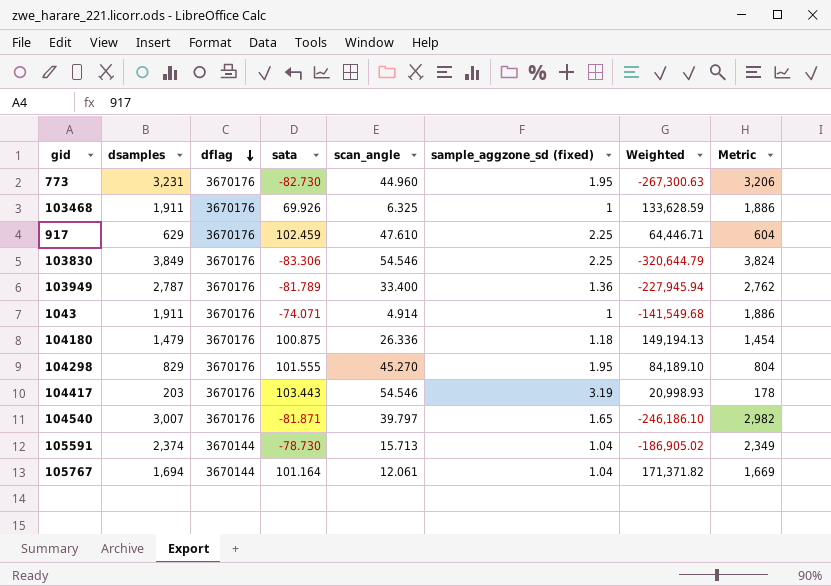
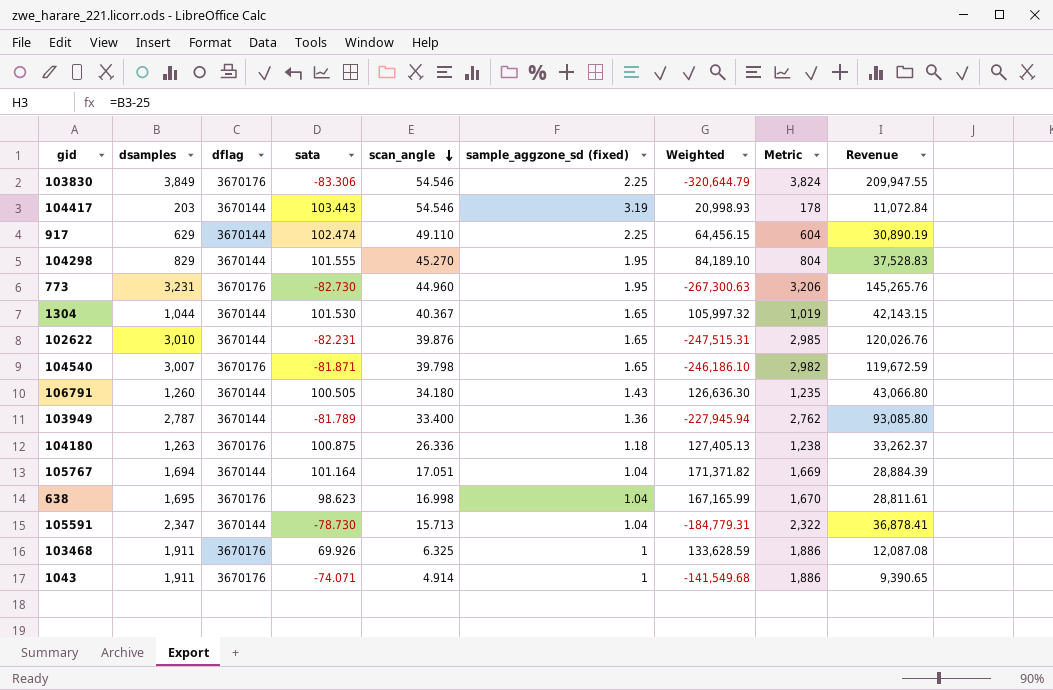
row order: dflag descending -> scan_angle descending
column Revenue | formula: none -> [dsamples] * [scan_angle]
104417 | dflag: 3670176 -> 3670144
917 | dflag: 3670176 -> 3670144
917 | sata: 102.459 -> 102.474
917 | scan_angle: 47.610 -> 49.110
917 | Weighted: 64,446.71 -> 64,456.15
104298 | dflag: 3670176 -> 3670144
row 1304: none -> 1,044 | 3670144 | 101.530 | 40.367 | 1.65 | 105,997.32 | 1,019 | 42,143.15
row 102622: none -> 3,010 | 3670144 | -82.231 | 39.876 | 1.65 | -247,515.31 | 2,985 | 120,026.76
104540 | scan_angle: 39.797 -> 39.798
row 106791: none -> 1,260 | 3670144 | 100.505 | 34.180 | 1.43 | 126,636.30 | 1,235 | 43,066.80
103949 | dflag: 3670176 -> 3670144
104180 | dsamples: 1,479 -> 1,263
104180 | Weighted: 149,194.13 -> 127,405.13
104180 | Metric: 1,454 -> 1,238
105767 | scan_angle: 12.061 -> 17.051
row 638: none -> 1,695 | 3670176 | 98.623 | 16.998 | 1.04 | 167,165.99 | 1,670 | 28,811.61
105591 | dsamples: 2,374 -> 2,347
105591 | Weighted: -186,905.02 -> -184,779.31
105591 | Metric: 2,349 -> 2,322

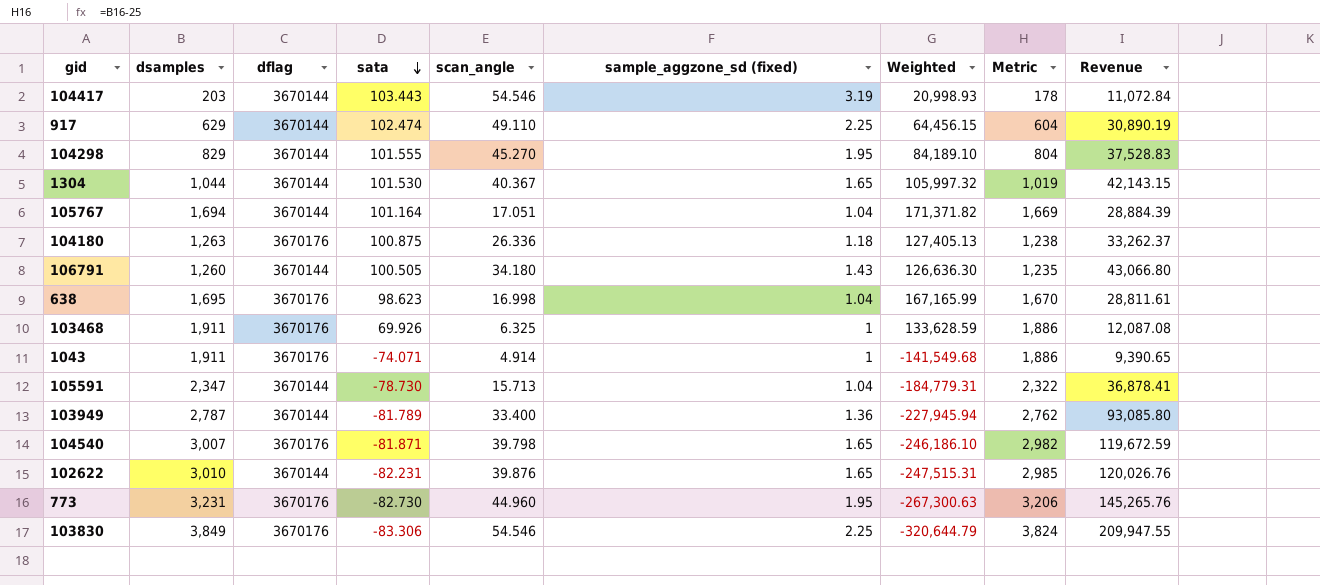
row order: scan_angle descending -> sata descending

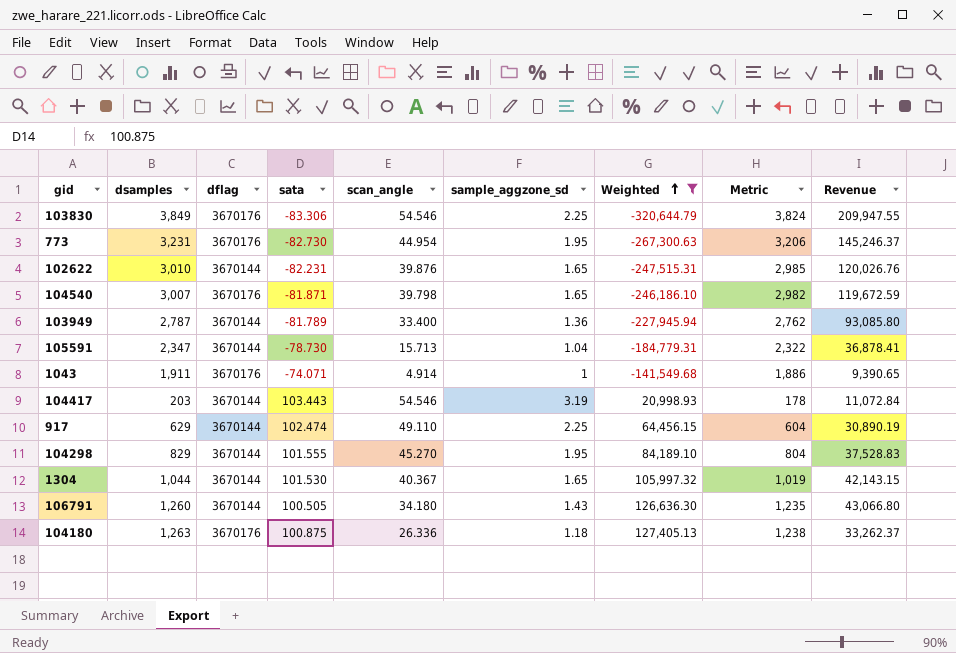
filter: none -> Weighted <= 127,405.13
row order: sata descending -> Weighted ascending
column name: sample_aggzone_sd (fixed) -> sample_aggzone_sd
773 | scan_angle: 44.960 -> 44.954
773 | Revenue: 145,265.76 -> 145,246.37

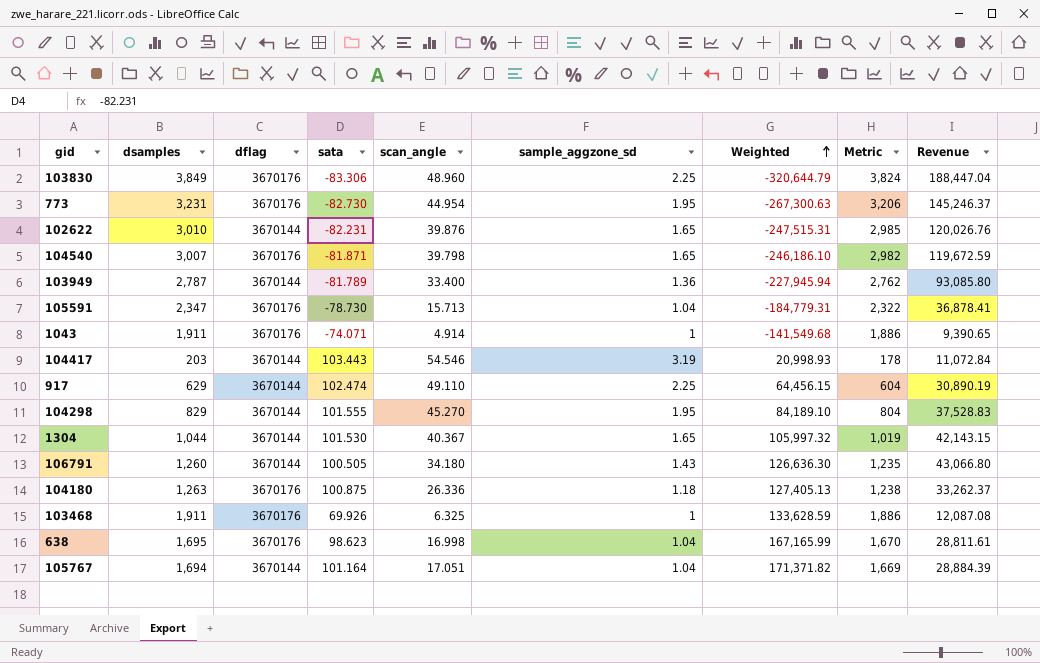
filter: Weighted <= 127,405.13 -> none
103830 | scan_angle: 54.546 -> 48.960
103830 | Revenue: 209,947.55 -> 188,447.04
105591 | dflag: 3670144 -> 3670176

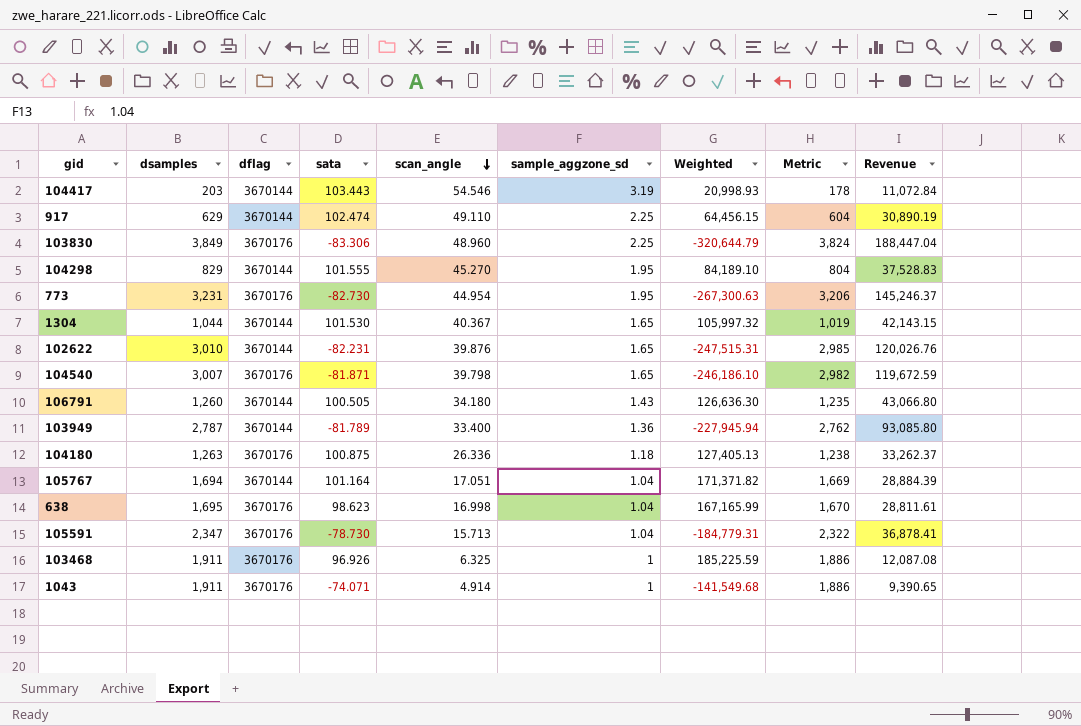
row order: Weighted ascending -> scan_angle descending
103468 | sata: 69.926 -> 96.926
103468 | Weighted: 133,628.59 -> 185,225.59

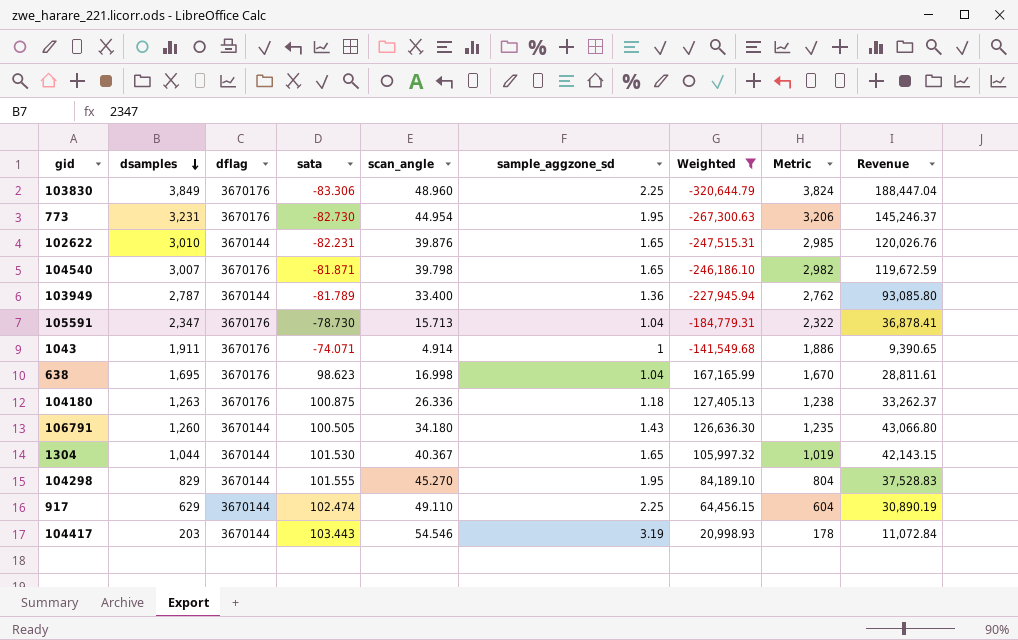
filter: none -> Weighted <= 167,165.99
row order: scan_angle descending -> dsamples descending

